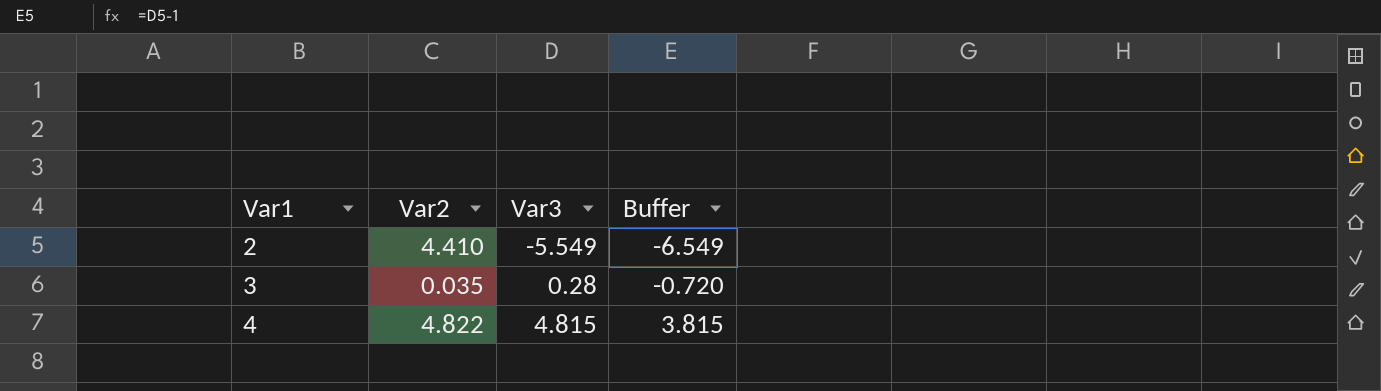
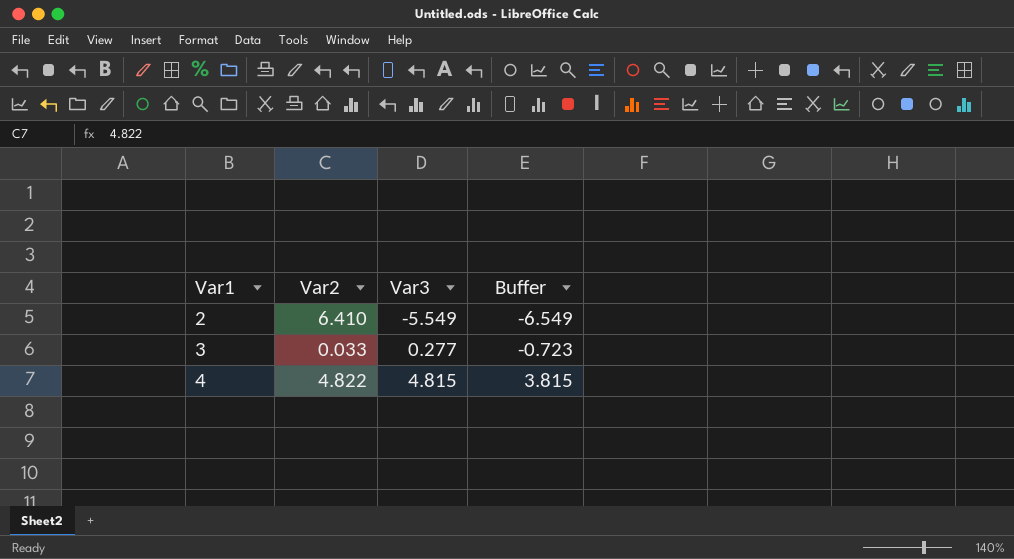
2 | Var2: 4.410 -> 6.410
3 | Var2: 0.035 -> 0.033
3 | Var3: 0.28 -> 0.277
3 | Buffer: -0.720 -> -0.723

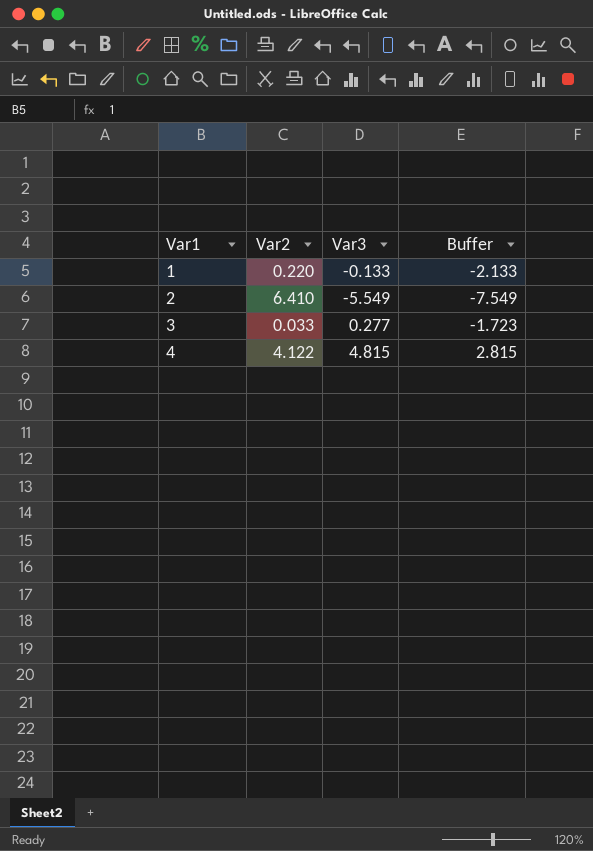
column Buffer | formula: [Var3] - 1 -> [Var3] - 2
row 1: none -> 0.220 | -0.133 | -2.133
4 | Var2: 4.822 -> 4.122

